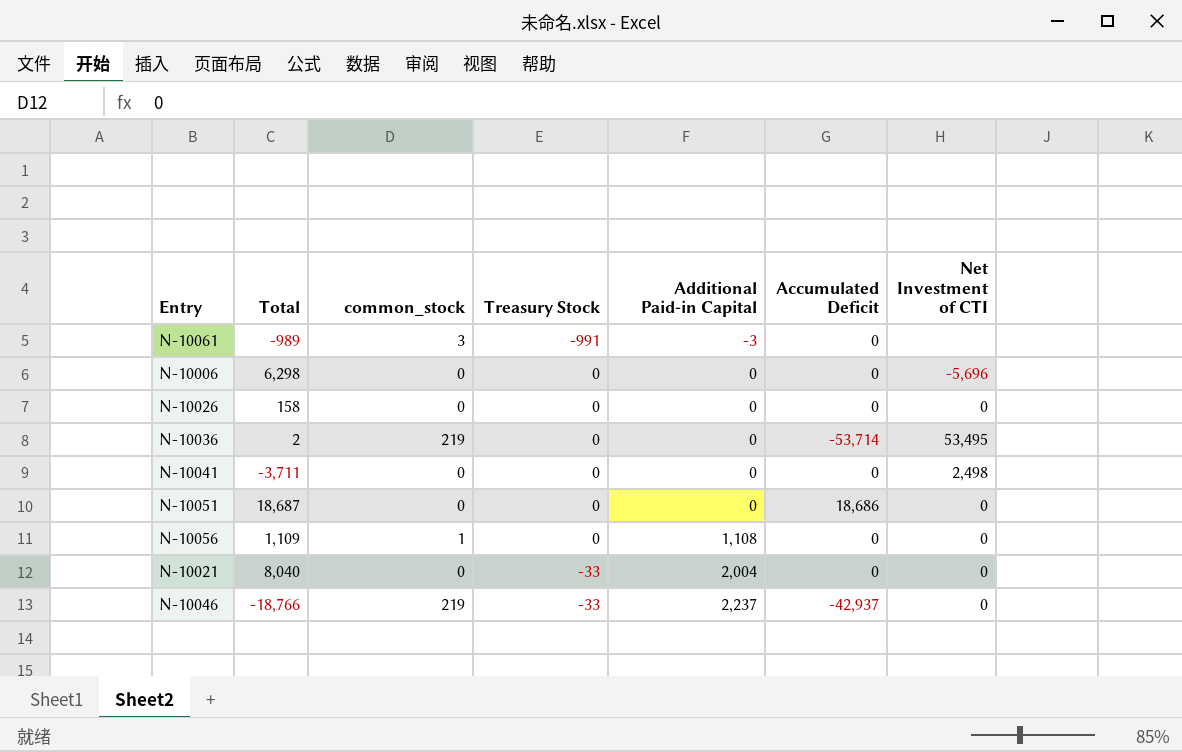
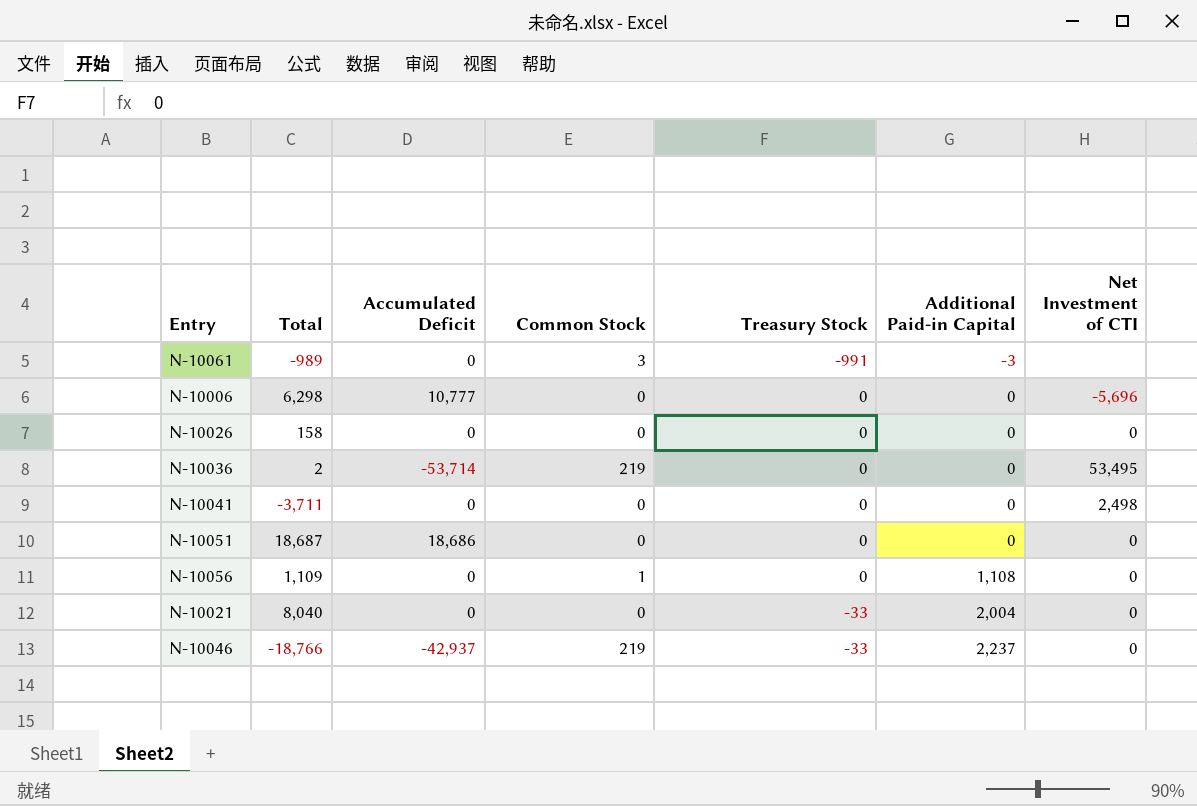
column Accumulated Deficit | position: 6 -> 3
column name: common_stock -> Common Stock
N-10006 | Accumulated Deficit: 0 -> 10,777

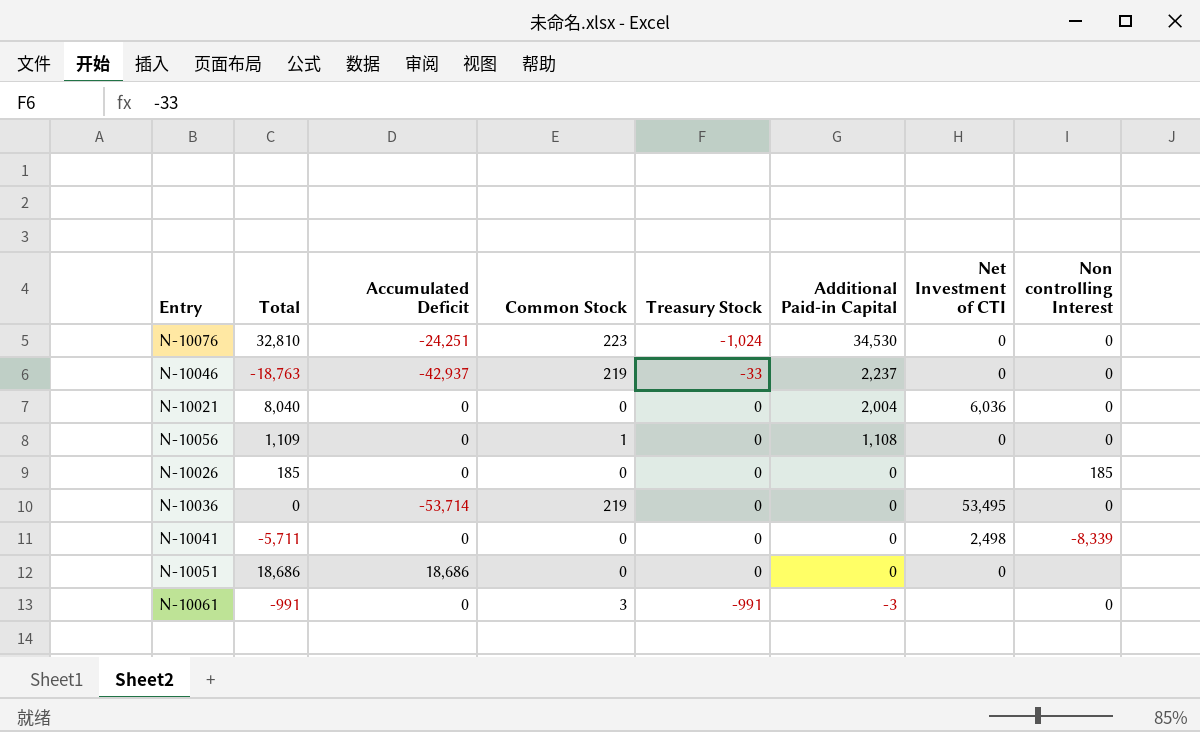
row order: Additional Paid-in Capital ascending -> Additional Paid-in Capital descending
column Non controlling Interest | position: none -> 8
row N-10006: 6,298 | 10,777 | 0 | 0 | 0 | -5,696 -> none
row N-10076: none -> 32,810 | -24,251 | 223 | -1,024 | 34,530 | 0 | 0
N-10046 | Total: -18,766 -> -18,763
N-10021 | Treasury Stock: -33 -> 0
N-10021 | Net Investment of CTI: 0 -> 6,036
N-10026 | Total: 158 -> 185
N-10026 | Net Investment of CTI: 0 -> none
N-10036 | Total: 2 -> 0
N-10041 | Total: -3,711 -> -5,711
N-10051 | Total: 18,687 -> 18,686
N-10061 | Total: -989 -> -991

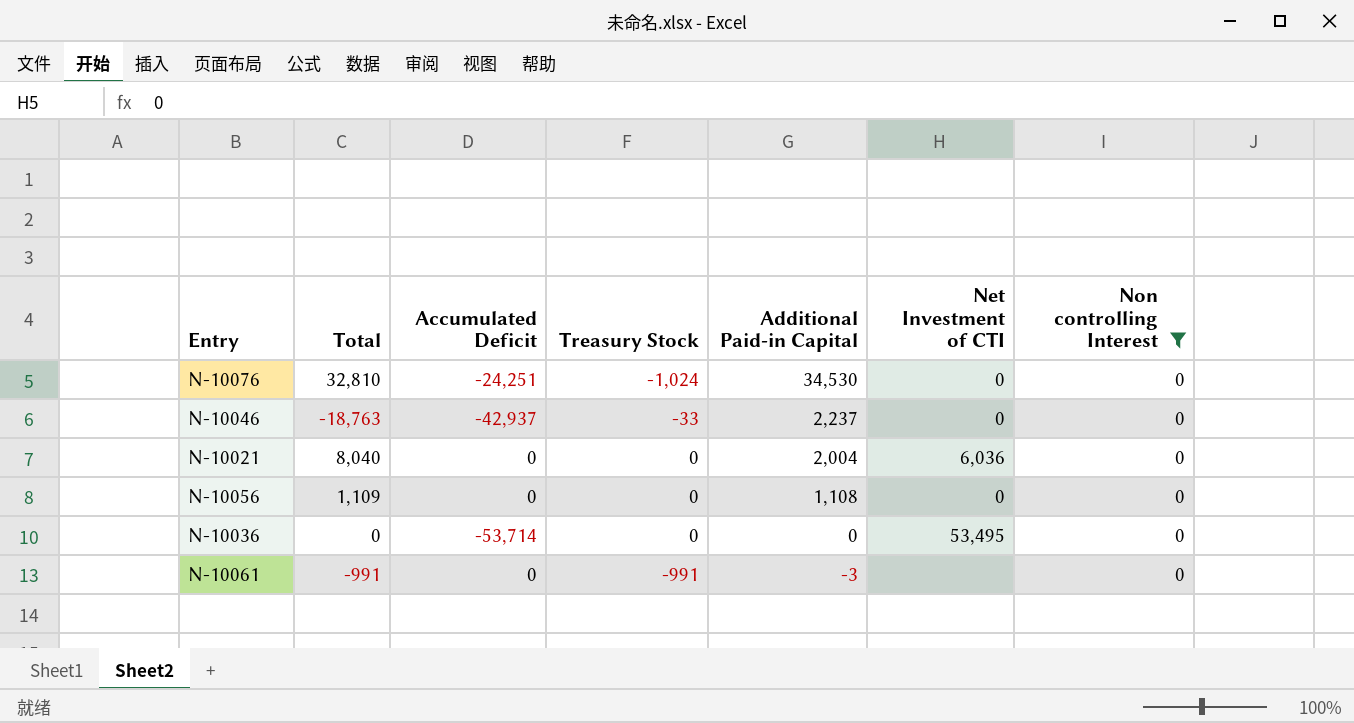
filter: none -> Non controlling Interest = 0
column Common Stock | position: 4 -> none

